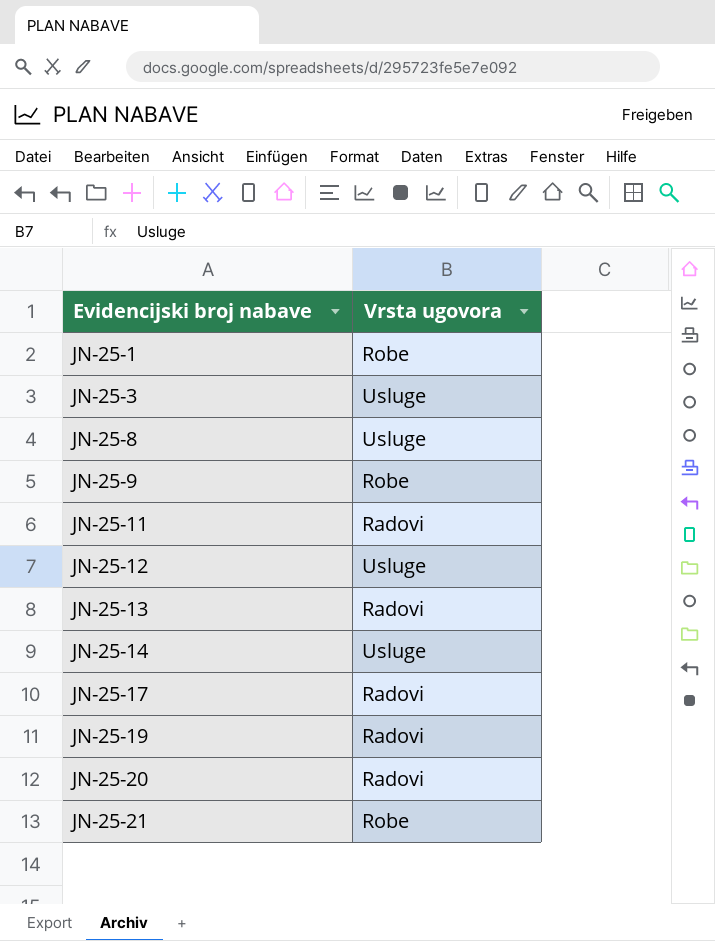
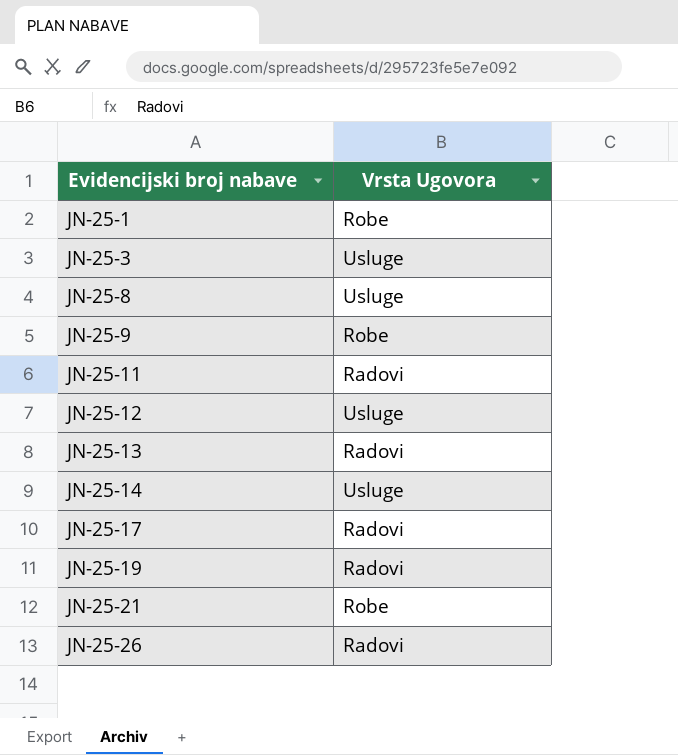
column name: Vrsta ugovora -> Vrsta Ugovora
row JN-25-20: Radovi -> none
row JN-25-26: none -> Radovi

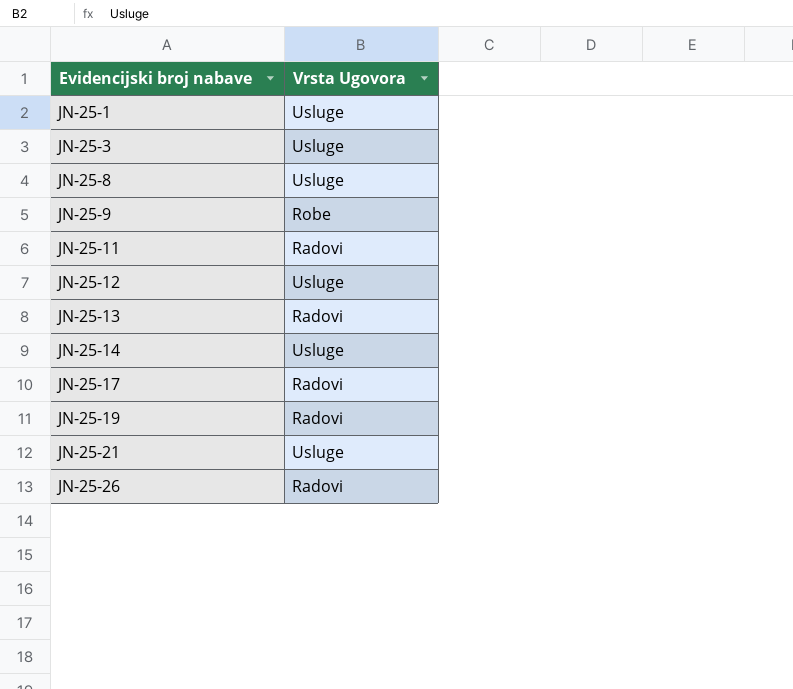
JN-25-1 | Vrsta Ugovora: Robe -> Usluge
JN-25-21 | Vrsta Ugovora: Robe -> Usluge

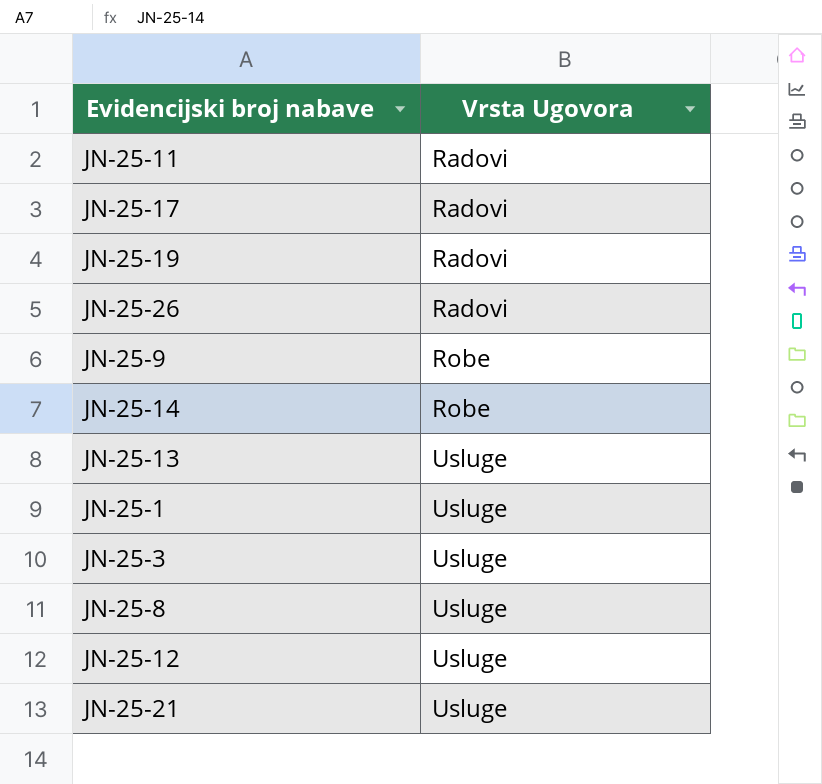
row order: Evidencijski broj nabave ascending -> Vrsta Ugovora ascending
JN-25-14 | Vrsta Ugovora: Usluge -> Robe
JN-25-13 | Vrsta Ugovora: Radovi -> Usluge

